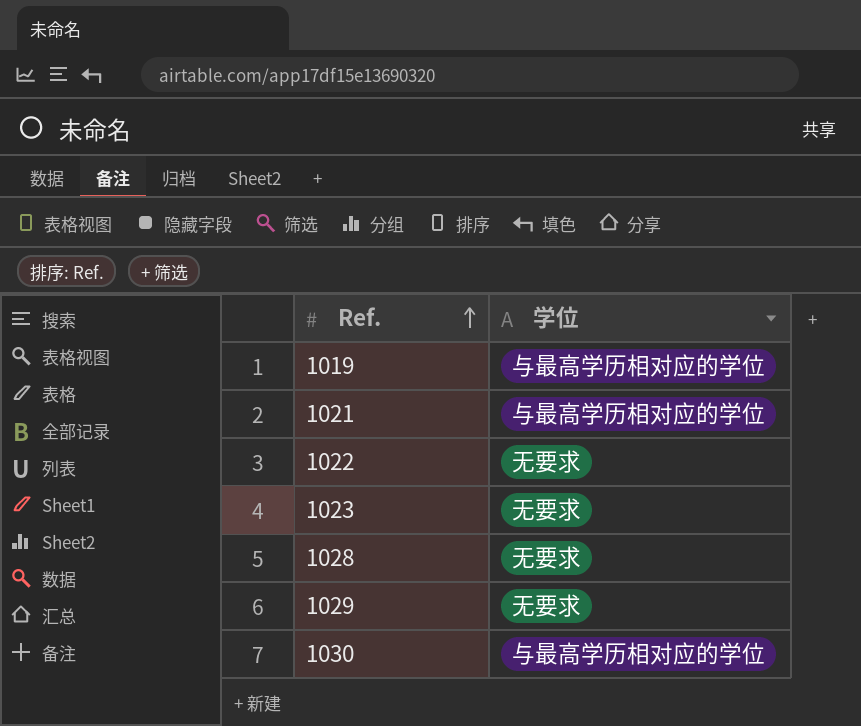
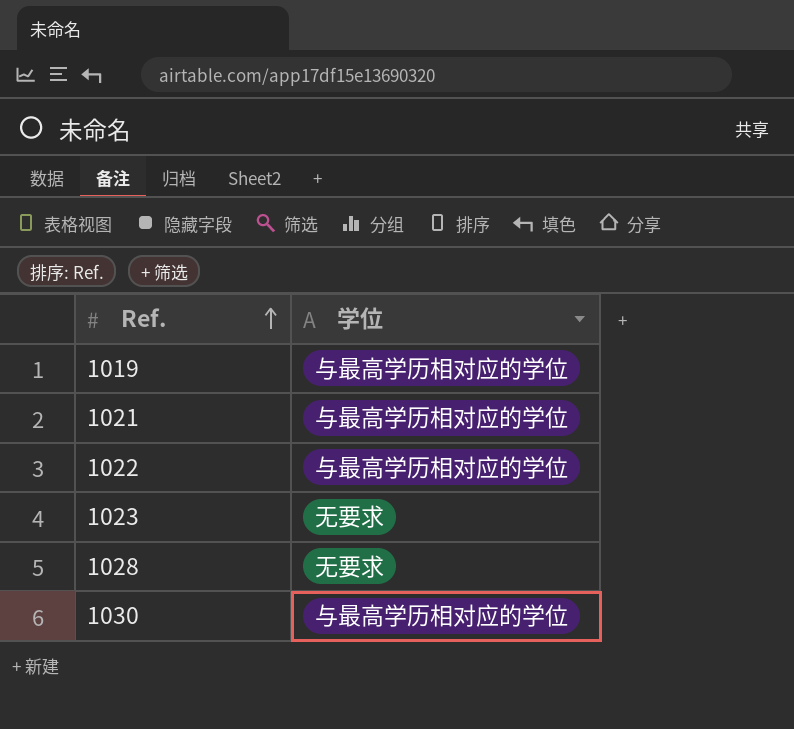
row 1029: 无要求 -> none
1022 | 学位: 无要求 -> 与最高学历相对应的学位

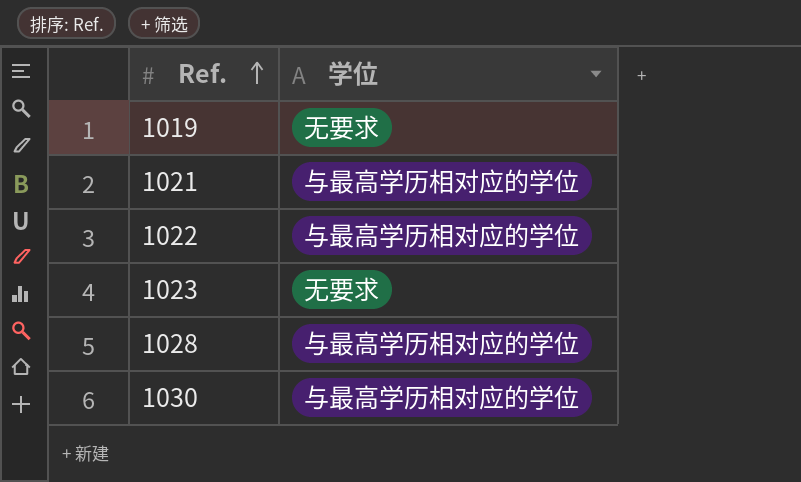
1019 | 学位: 与最高学历相对应的学位 -> 无要求
1028 | 学位: 无要求 -> 与最高学历相对应的学位

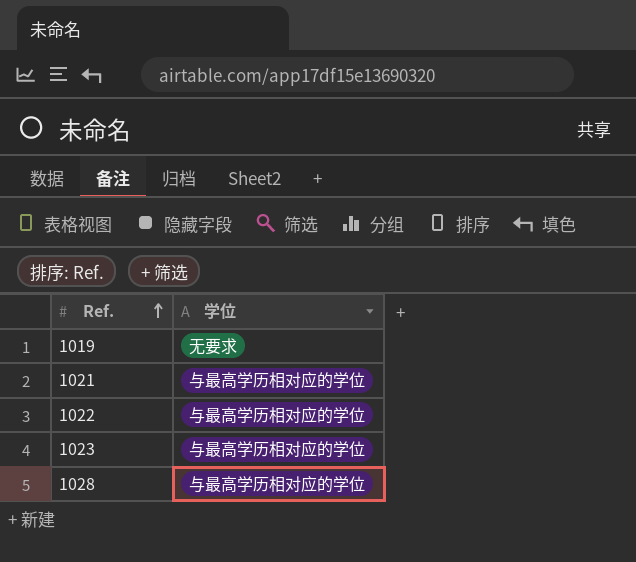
row 1030: 与最高学历相对应的学位 -> none
1023 | 学位: 无要求 -> 与最高学历相对应的学位

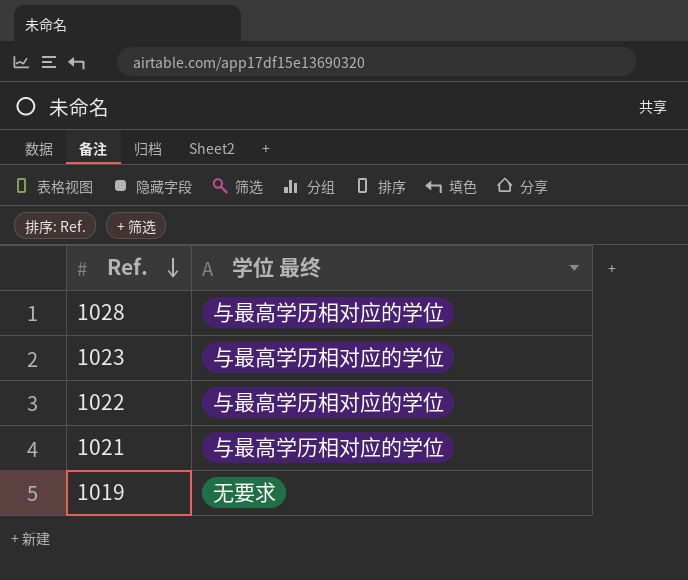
row order: Ref. ascending -> Ref. descending
column name: 学位 -> 学位 最终

